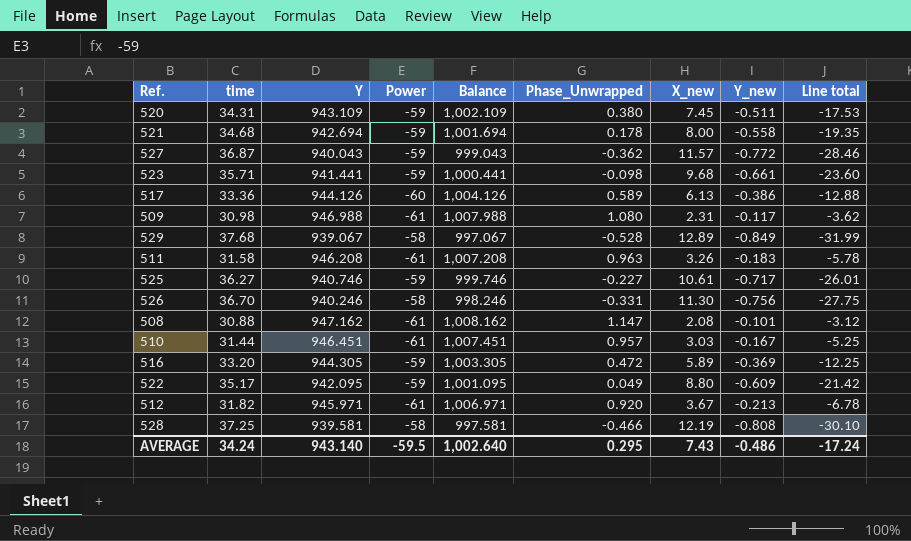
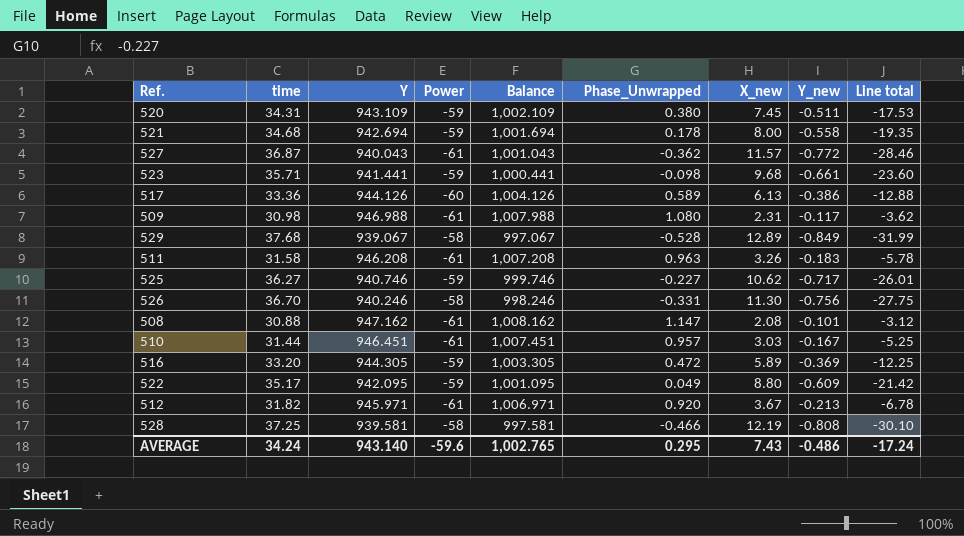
527 | Power: -59 -> -61
527 | Balance: 999.043 -> 1,001.043
525 | X_new: 10.61 -> 10.62
AVERAGE | Power: -59.5 -> -59.6
AVERAGE | Balance: 1,002.640 -> 1,002.765

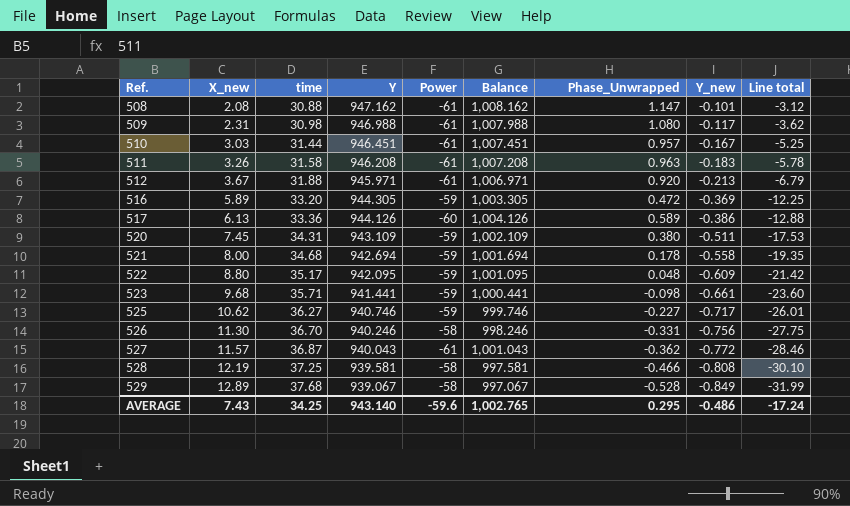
row order: none -> Ref. ascending
column X_new | position: 7 -> 2
512 | time: 31.82 -> 31.88
512 | Line total: -6.78 -> -6.79
522 | Phase_Unwrapped: 0.049 -> 0.048
AVERAGE | time: 34.24 -> 34.25

